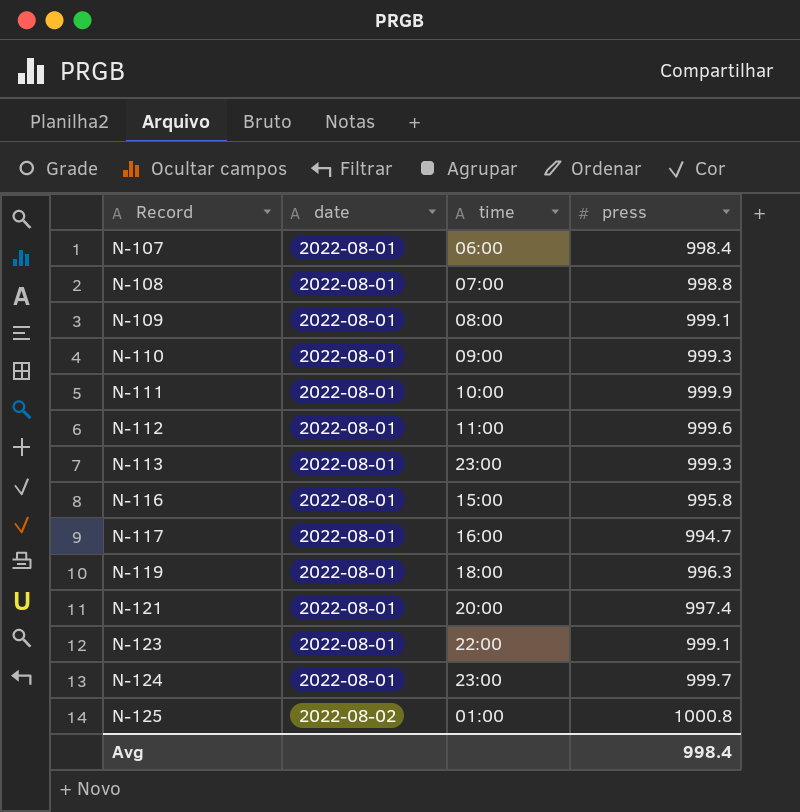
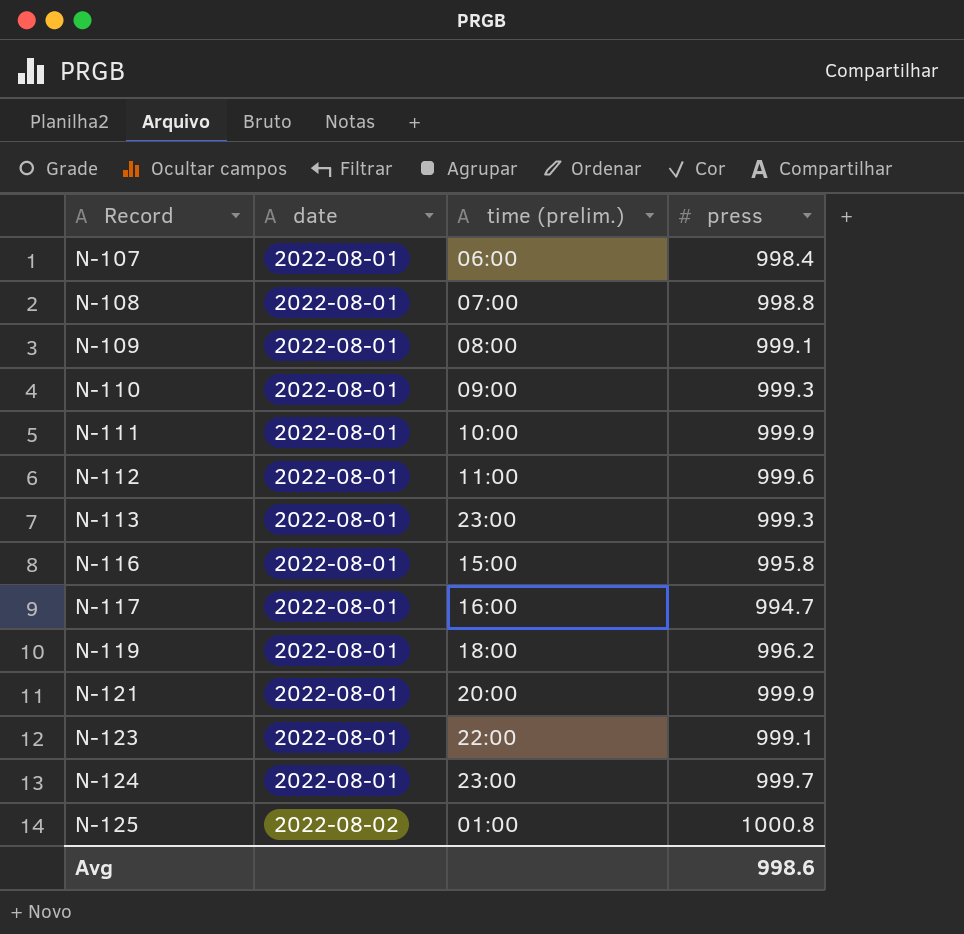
column name: time -> time (prelim.)
N-119 | press: 996.3 -> 996.2
N-121 | press: 997.4 -> 999.9
Avg | press: 998.4 -> 998.6

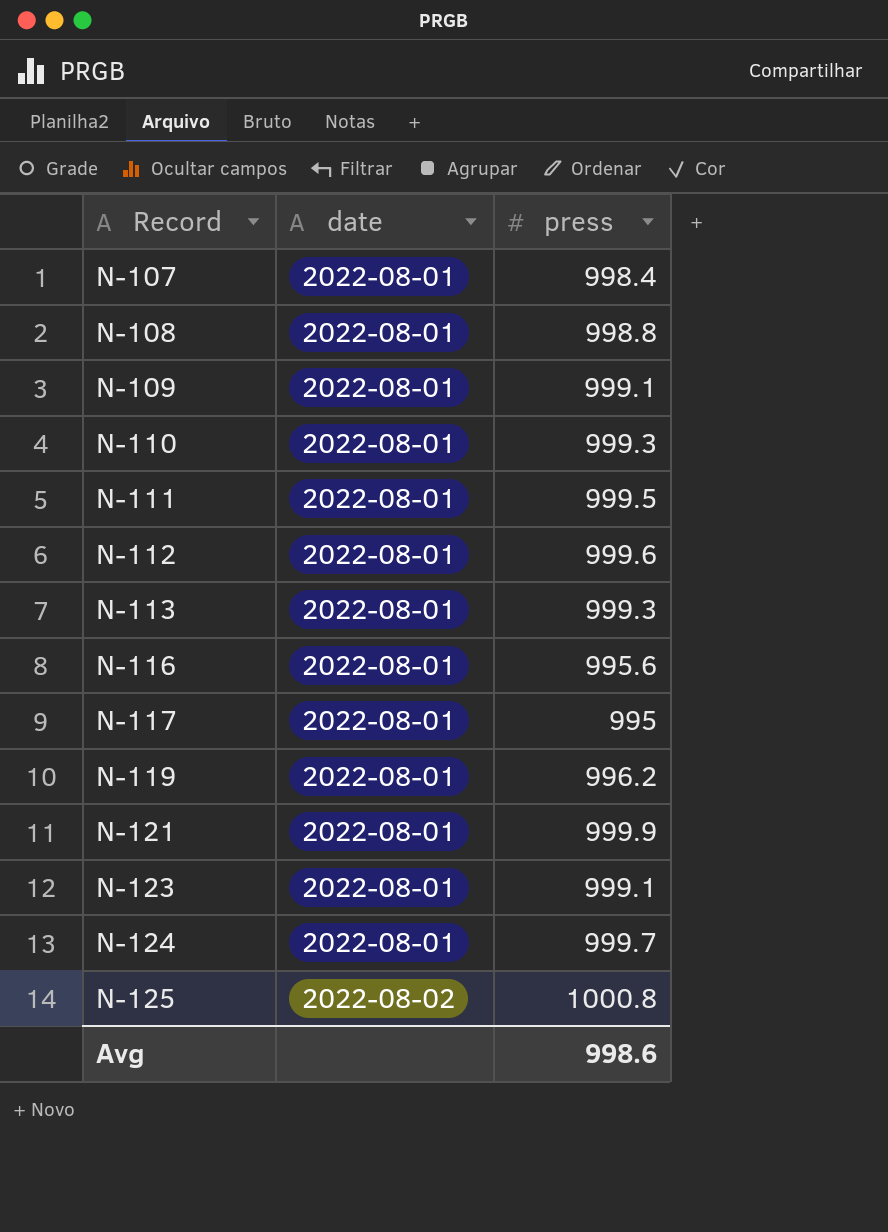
column time (prelim.) | position: 3 -> none
N-111 | press: 999.9 -> 999.5
N-116 | press: 995.8 -> 995.6
N-117 | press: 994.7 -> 995

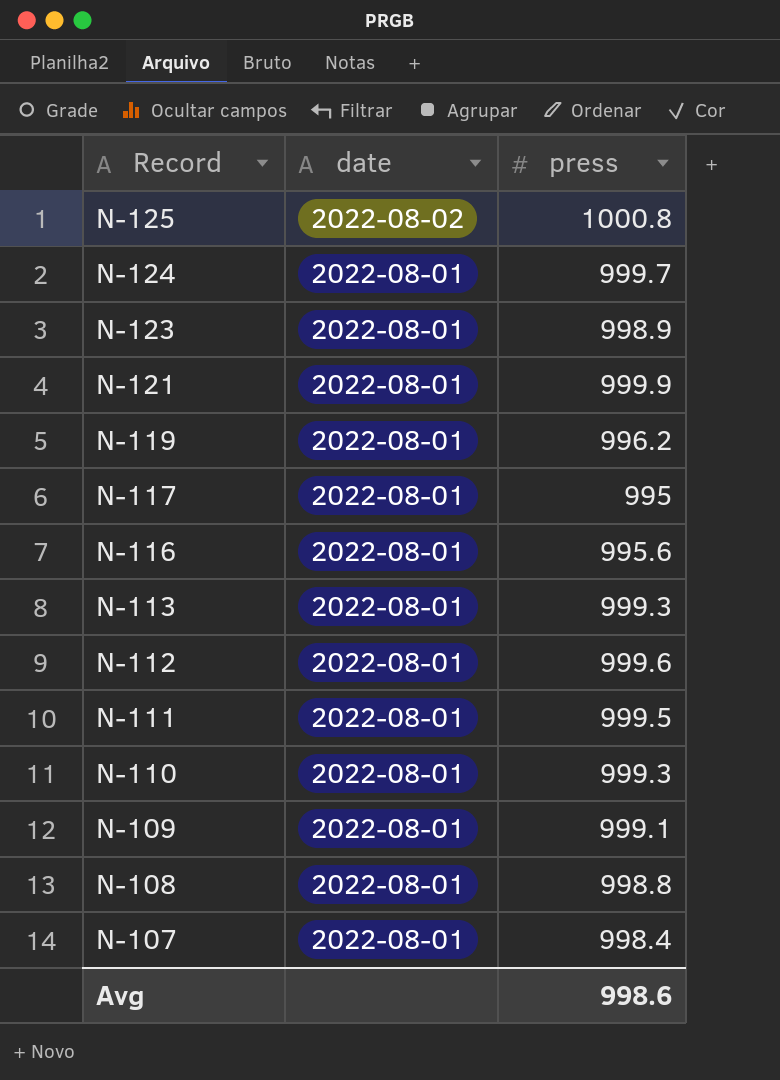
row order: Record ascending -> Record descending
N-123 | press: 999.1 -> 998.9

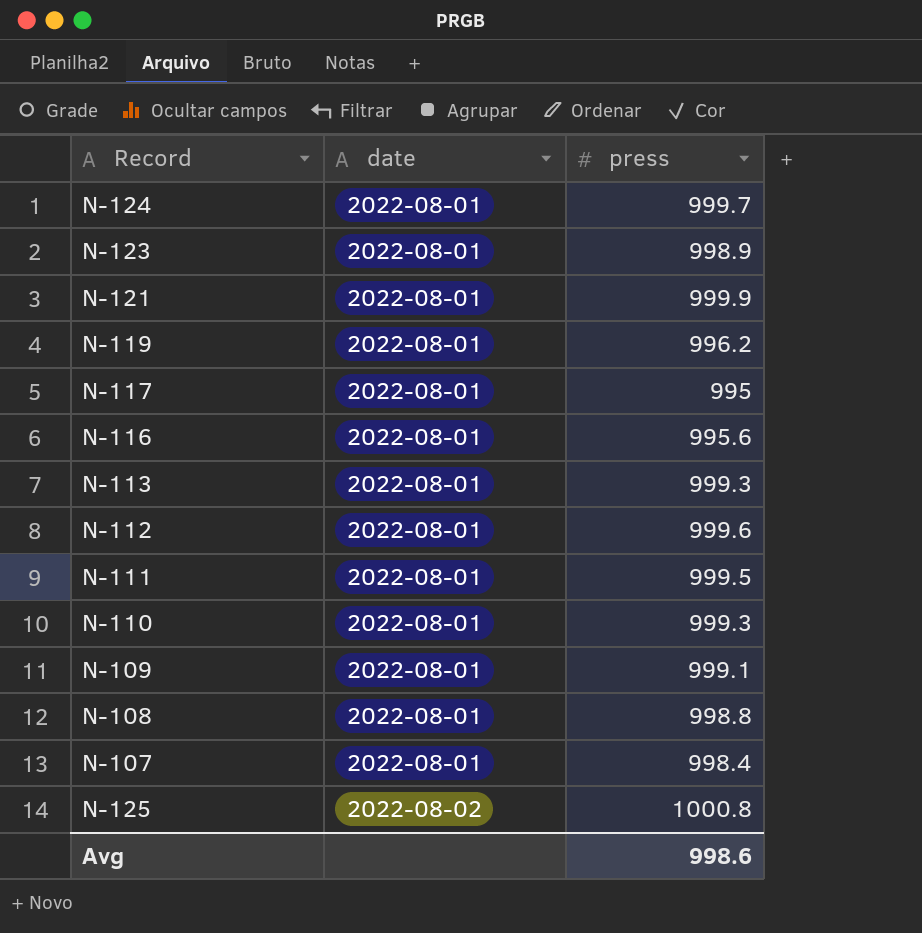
row order: Record descending -> date ascending

